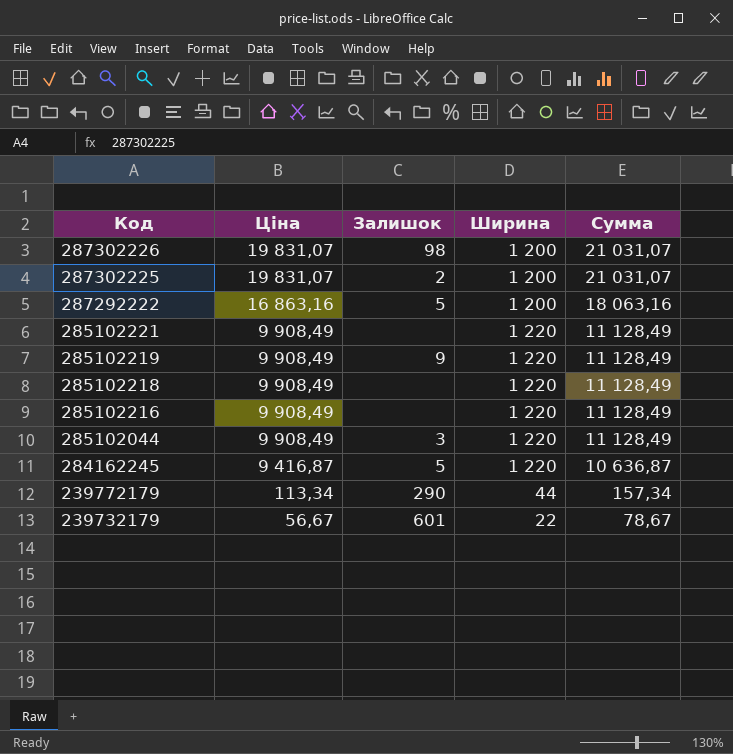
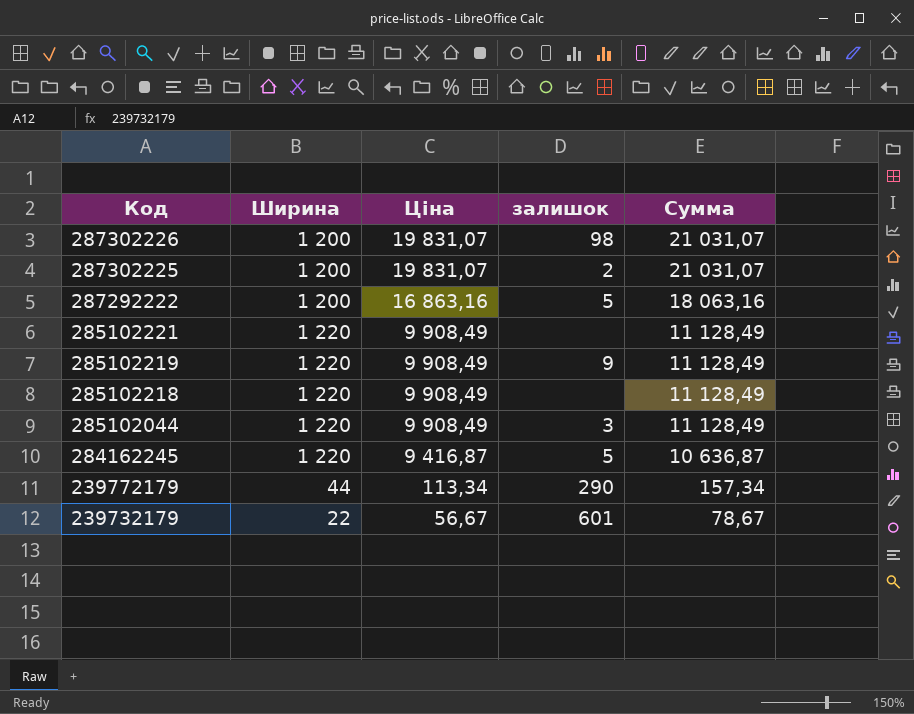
column Ширина | position: 4 -> 2
column name: Залишок -> залишок
row 285102216: 9 908,49 | none | 1 220 | 11 128,49 -> none

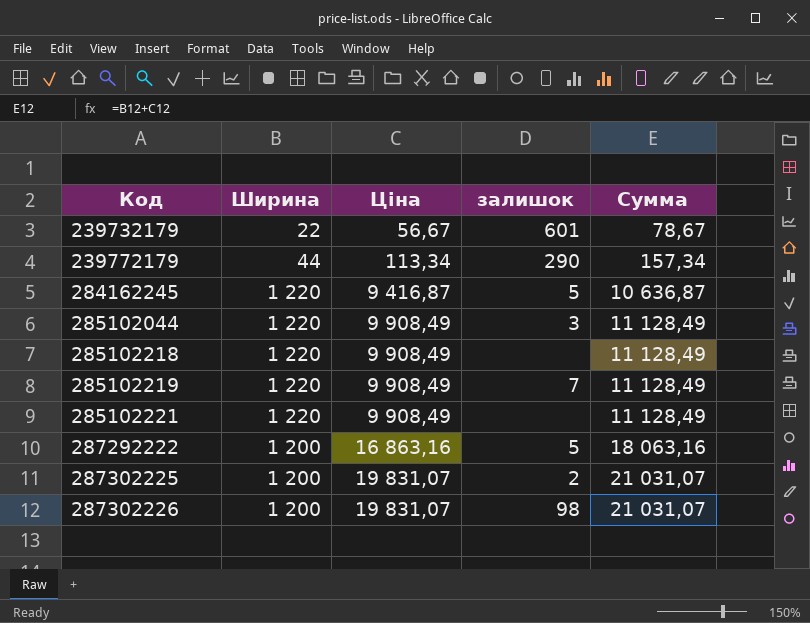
row order: Код descending -> Код ascending
285102219 | залишок: 9 -> 7

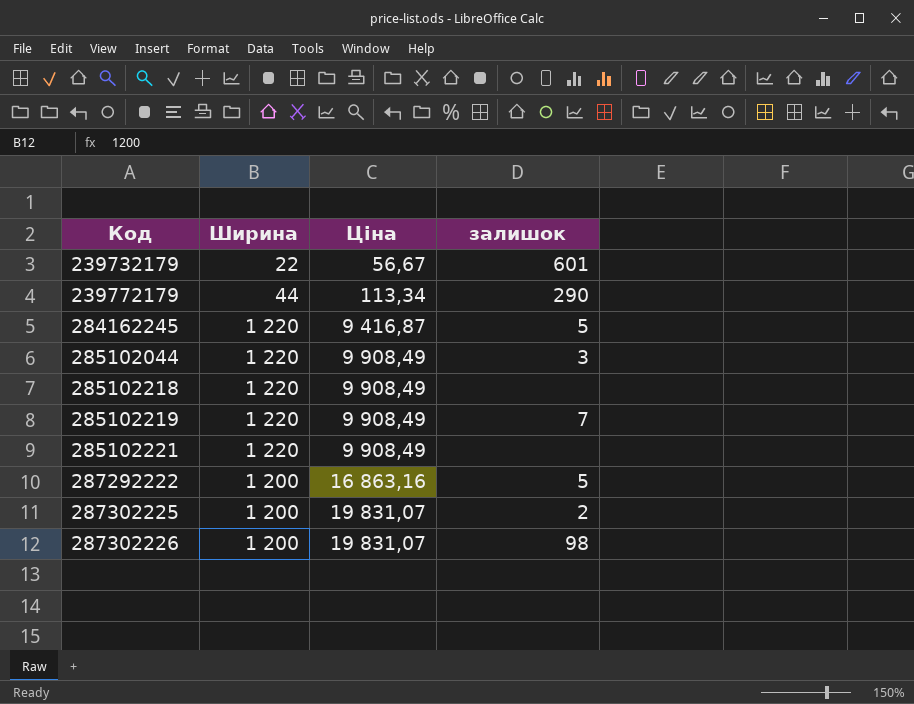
column Сумма | formula: [Ширина] + [Ціна] -> none

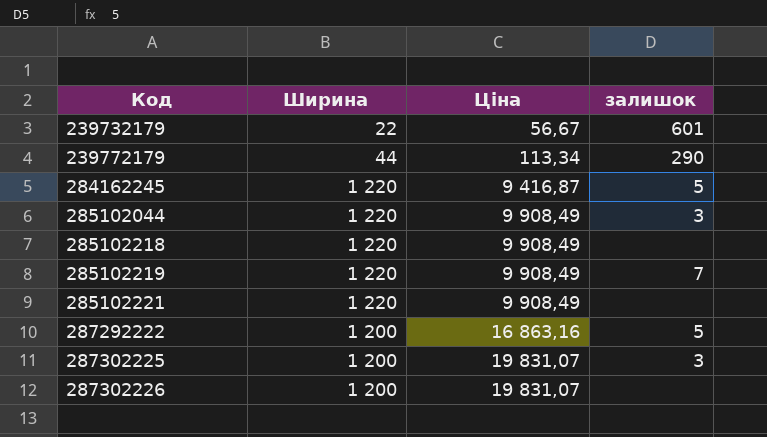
287302225 | залишок: 2 -> 3
287302226 | залишок: 98 -> none

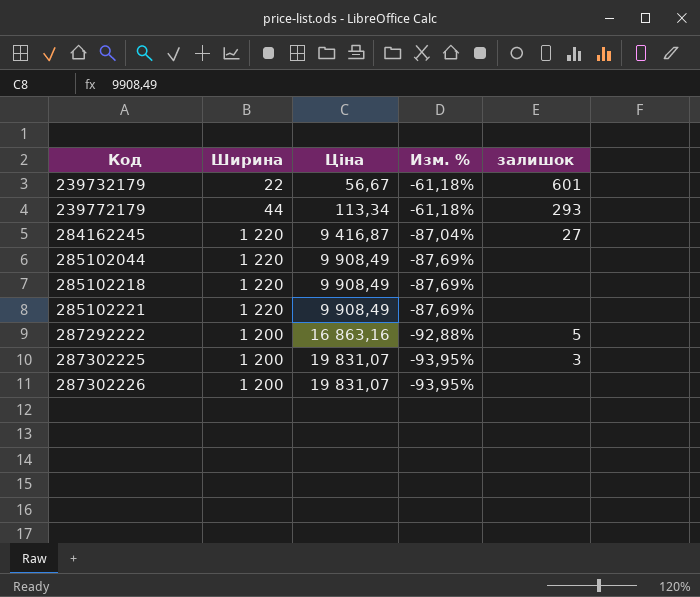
column Изм. % | formula: none -> ([Ширина] - [Ціна]) / [Ціна]
row 285102219: 1 220 | 9 908,49 | 7 -> none
239772179 | залишок: 290 -> 293
284162245 | залишок: 5 -> 27
285102044 | залишок: 3 -> none

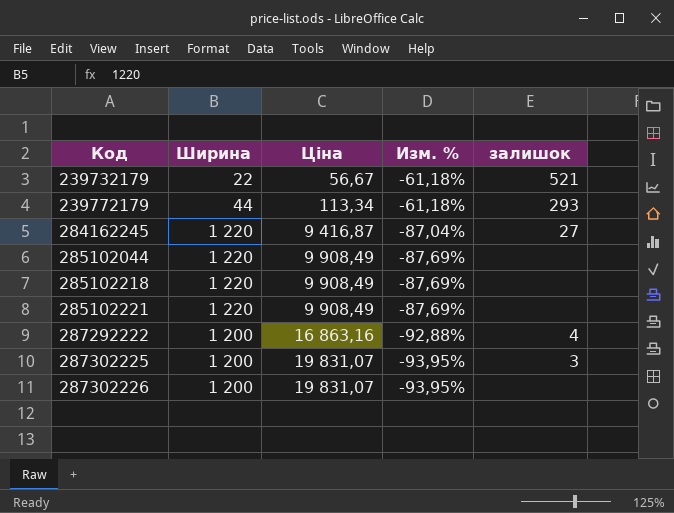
239732179 | залишок: 601 -> 521
287292222 | залишок: 5 -> 4

